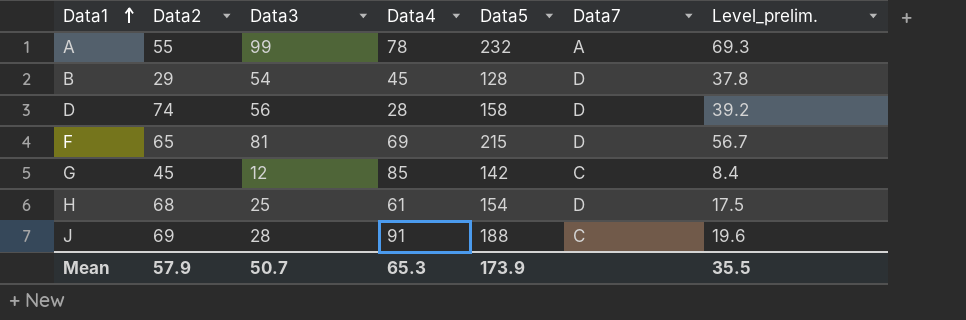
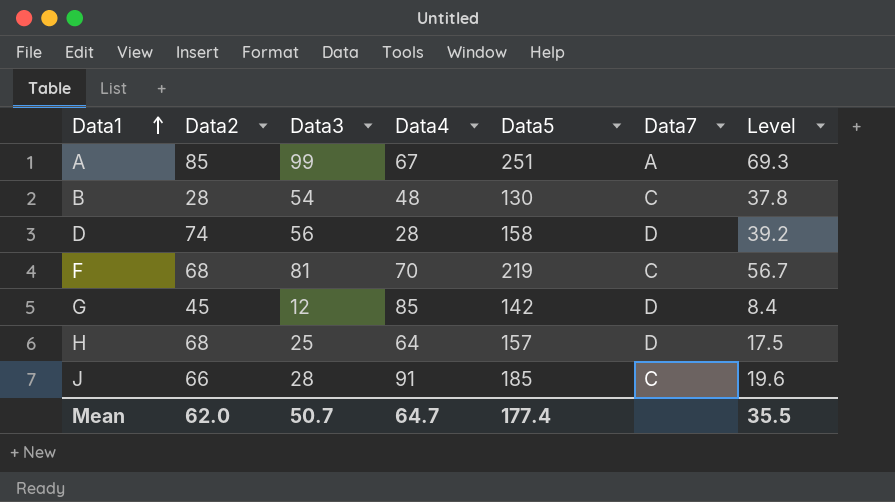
column name: Level_prelim. -> Level
A | Data2: 55 -> 85
A | Data4: 78 -> 67
A | Data5: 232 -> 251
B | Data2: 29 -> 28
B | Data4: 45 -> 48
B | Data5: 128 -> 130
B | Data7: D -> C
F | Data2: 65 -> 68
F | Data4: 69 -> 70
F | Data5: 215 -> 219
F | Data7: D -> C
G | Data7: C -> D
H | Data4: 61 -> 64
H | Data5: 154 -> 157
J | Data2: 69 -> 66
J | Data5: 188 -> 185
Mean | Data2: 57.9 -> 62.0
Mean | Data4: 65.3 -> 64.7
Mean | Data5: 173.9 -> 177.4

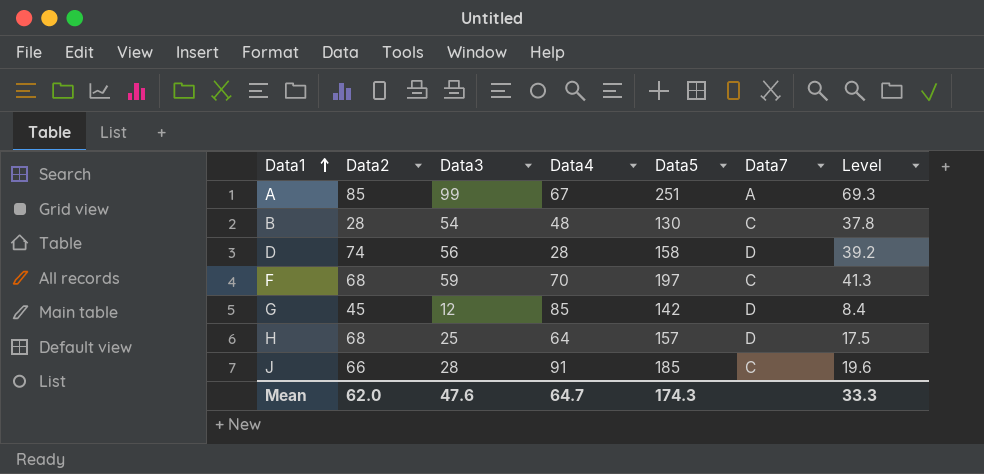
F | Data3: 81 -> 59
F | Data5: 219 -> 197
F | Level: 56.7 -> 41.3
Mean | Data3: 50.7 -> 47.6
Mean | Data5: 177.4 -> 174.3
Mean | Level: 35.5 -> 33.3

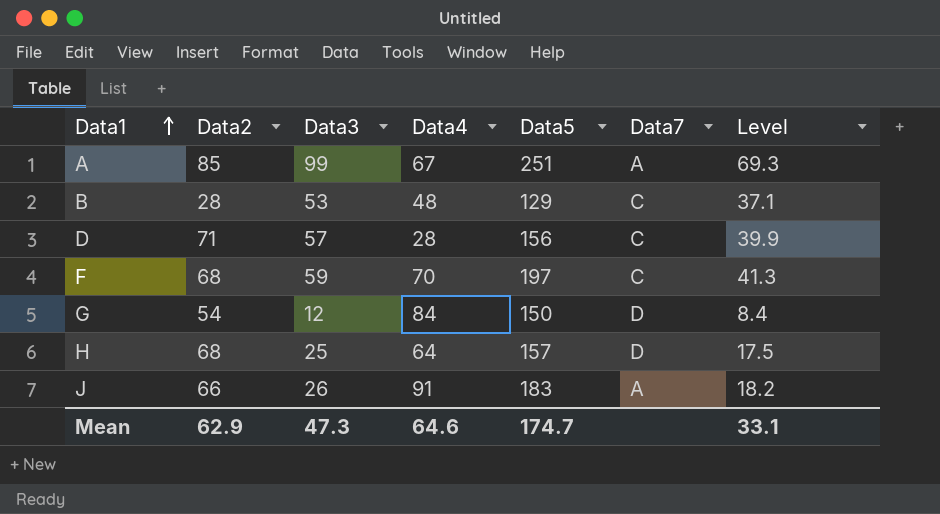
B | Data3: 54 -> 53
B | Data5: 130 -> 129
B | Level: 37.8 -> 37.1
D | Data2: 74 -> 71
D | Data3: 56 -> 57
D | Data5: 158 -> 156
D | Data7: D -> C
D | Level: 39.2 -> 39.9
G | Data2: 45 -> 54
G | Data4: 85 -> 84
G | Data5: 142 -> 150
J | Data3: 28 -> 26
J | Data5: 185 -> 183
J | Data7: C -> A
J | Level: 19.6 -> 18.2
Mean | Data2: 62.0 -> 62.9
Mean | Data3: 47.6 -> 47.3
Mean | Data4: 64.7 -> 64.6
Mean | Data5: 174.3 -> 174.7
Mean | Level: 33.3 -> 33.1

